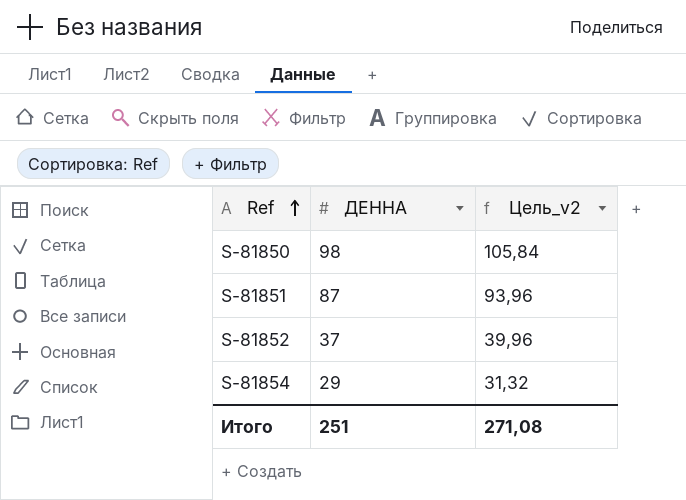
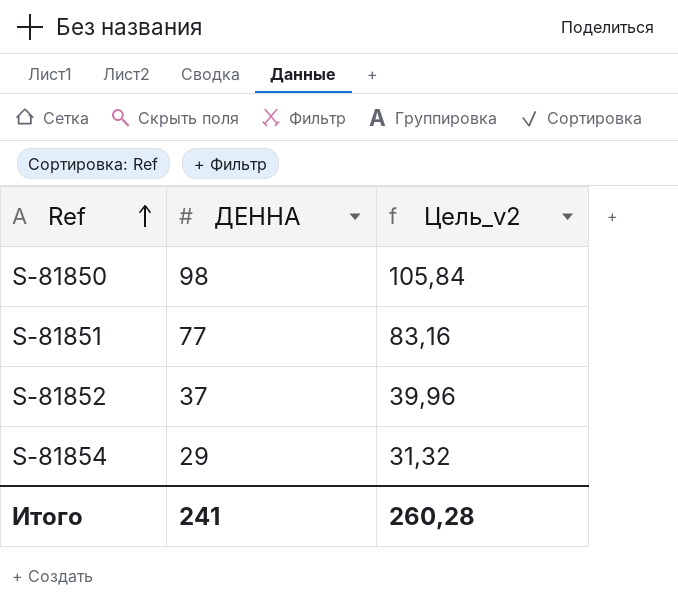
S-81851 | ДЕННА: 87 -> 77
S-81851 | Цель_v2: 93,96 -> 83,16
Итого | ДЕННА: 251 -> 241
Итого | Цель_v2: 271,08 -> 260,28

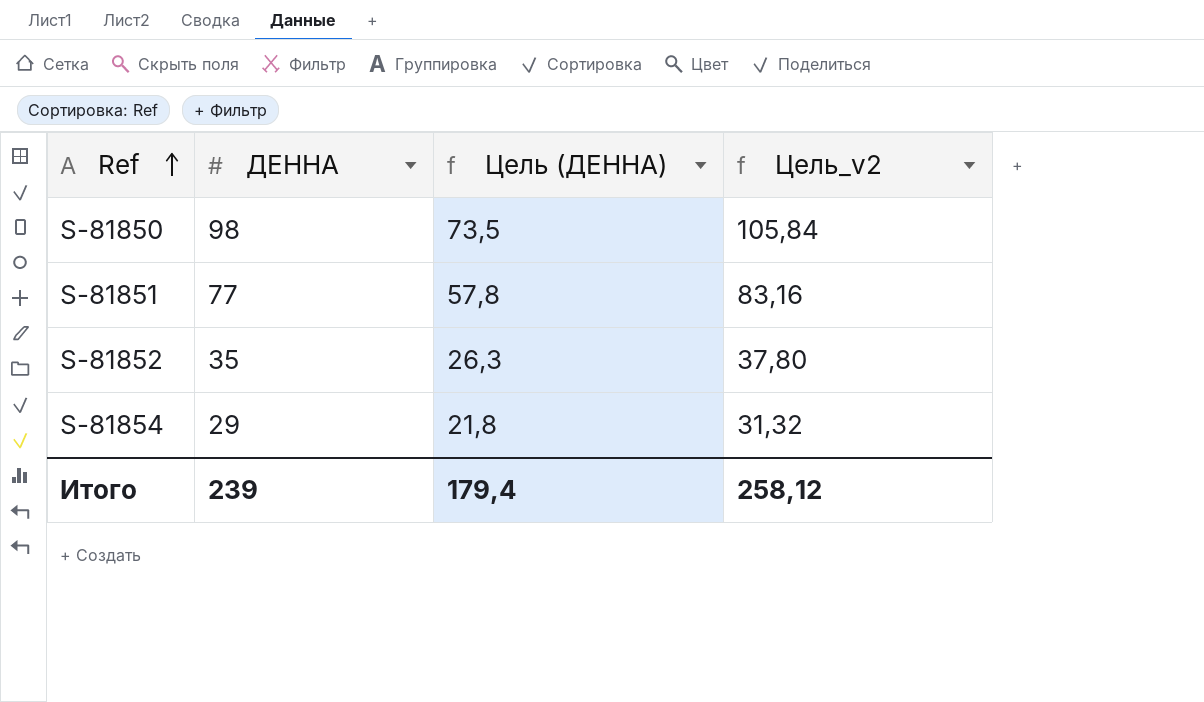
column Цель (ДЕННА) | formula: none -> [ДЕННА] * 0,75
S-81852 | ДЕННА: 37 -> 35
S-81852 | Цель_v2: 39,96 -> 37,80
Итого | ДЕННА: 241 -> 239
Итого | Цель_v2: 260,28 -> 258,12

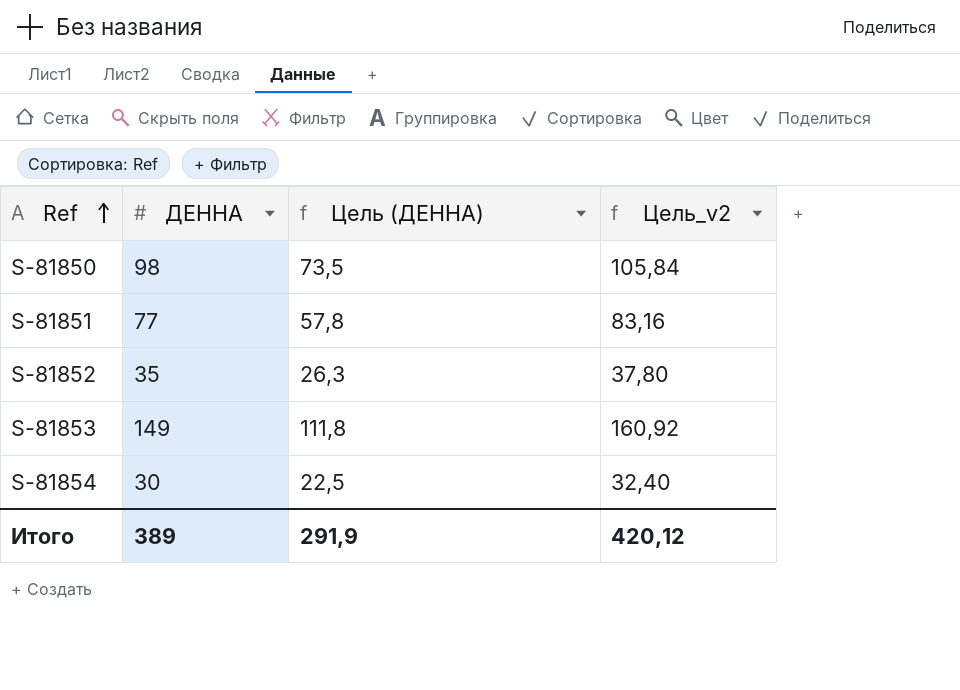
row S-81853: none -> 149 | 111,8 | 160,92
S-81854 | ДЕННА: 29 -> 30
S-81854 | Цель (ДЕННА): 21,8 -> 22,5
S-81854 | Цель_v2: 31,32 -> 32,40
Итого | ДЕННА: 239 -> 389
Итого | Цель (ДЕННА): 179,4 -> 291,9
Итого | Цель_v2: 258,12 -> 420,12

